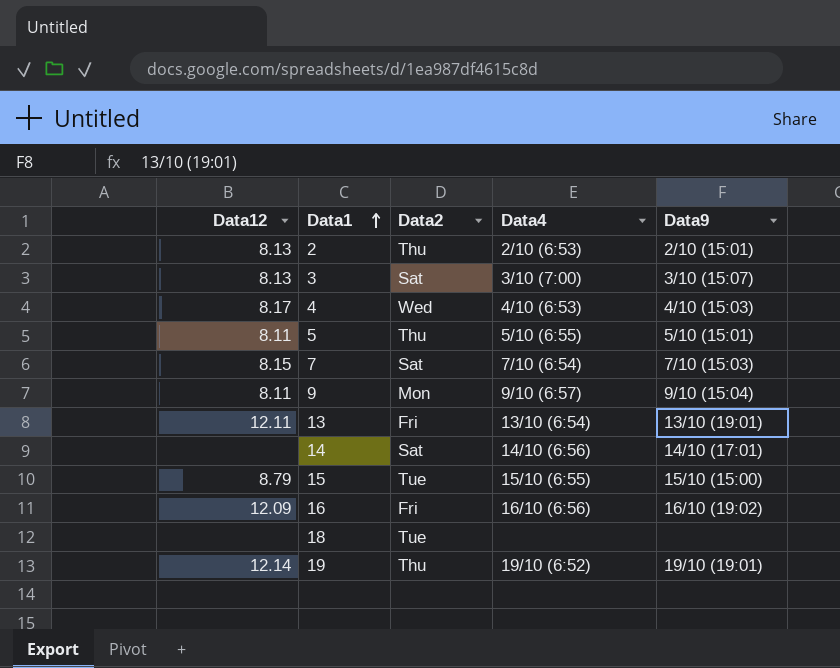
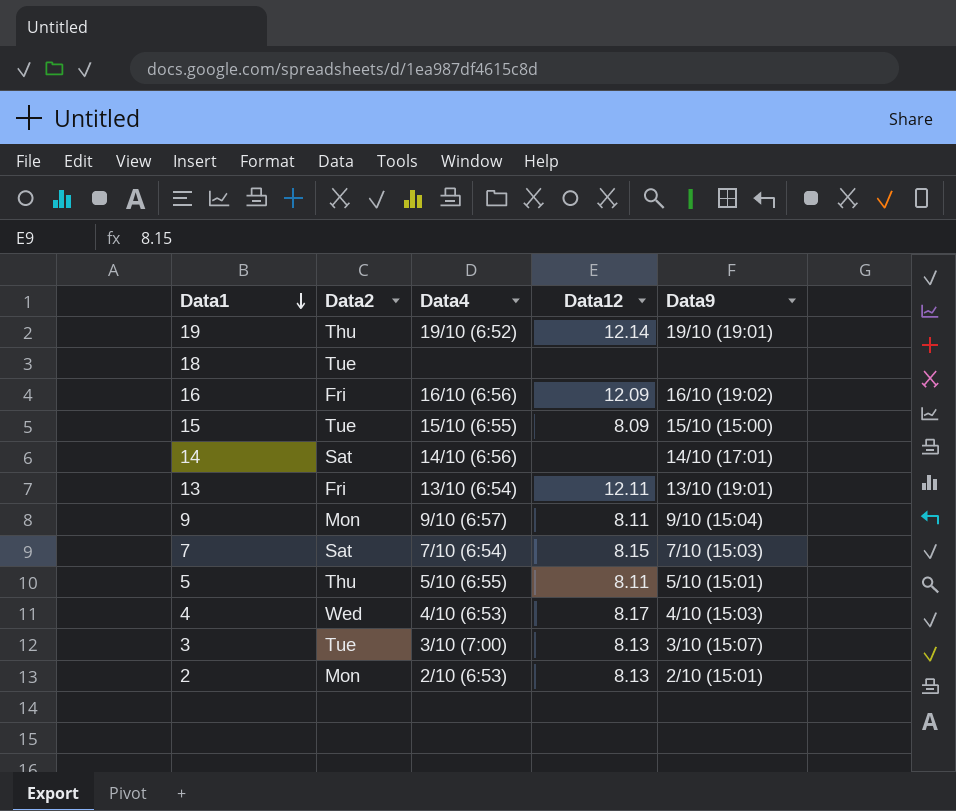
row order: Data1 ascending -> Data1 descending
column Data12 | position: 1 -> 4
15 | Data12: 8.79 -> 8.09
3 | Data2: Sat -> Tue
2 | Data2: Thu -> Mon

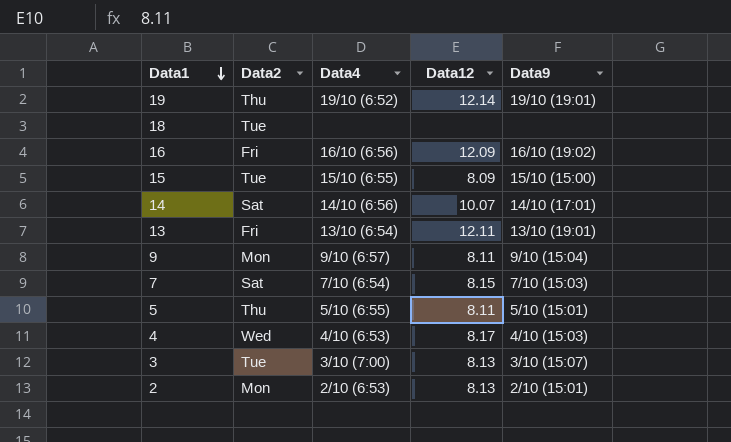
14 | Data12: none -> 10.07

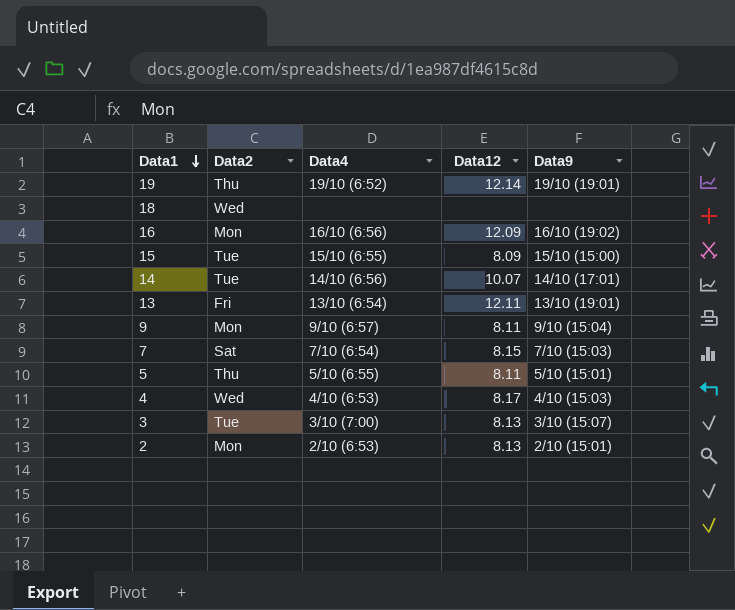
18 | Data2: Tue -> Wed
16 | Data2: Fri -> Mon
14 | Data2: Sat -> Tue

